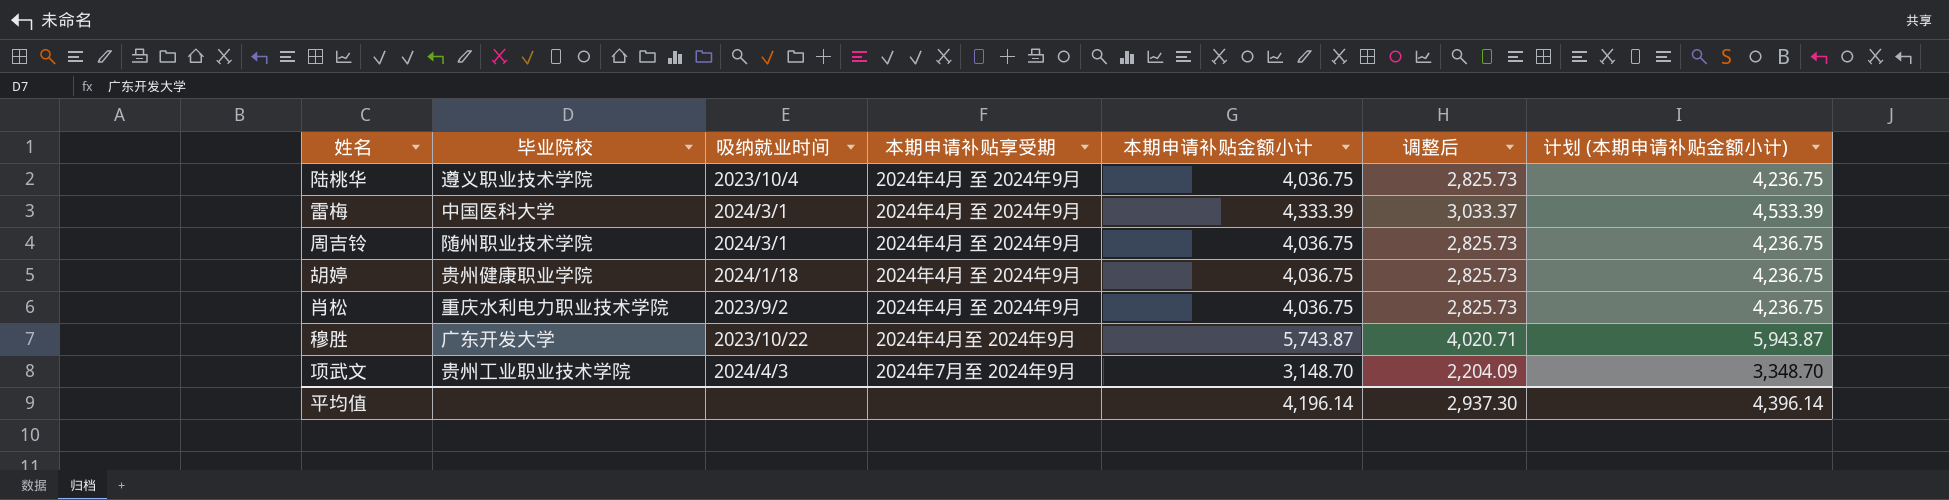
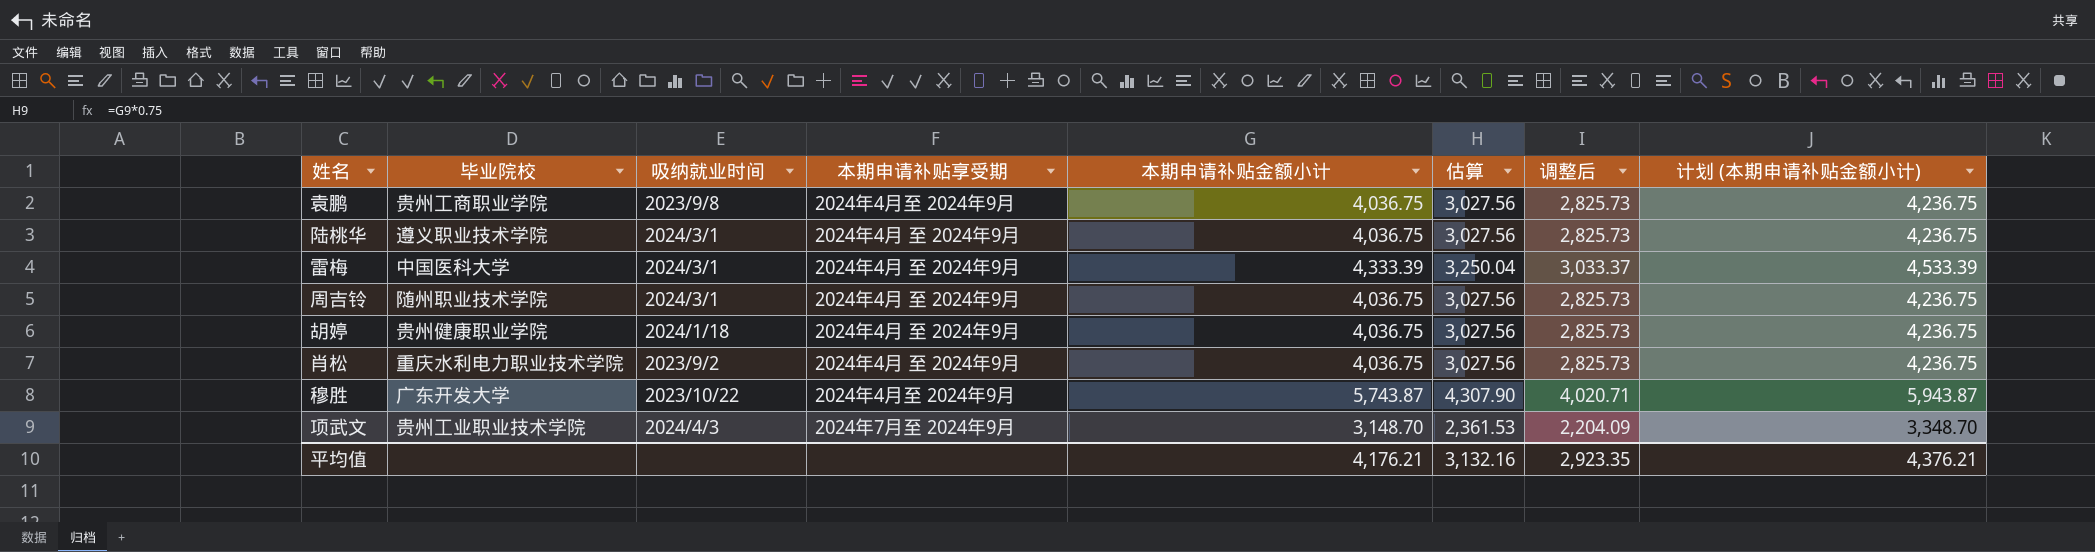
column 估算 | formula: none -> [本期申请补贴金额小计] * 0.75
row 袁鹏: none -> 贵州工商职业学院 | 2023/9/8 | 2024年4月至 2024年9月 | 4,036.75 | 3,027.56 | 2,825.73 | 4,236.75
陆桃华 | 吸纳就业时间: 2023/10/4 -> 2024/3/1
平均值 | 本期申请补贴金额小计: 4,196.14 -> 4,176.21
平均值 | 调整后: 2,937.30 -> 2,923.35
平均值 | 计划 (本期申请补贴金额小计): 4,396.14 -> 4,376.21

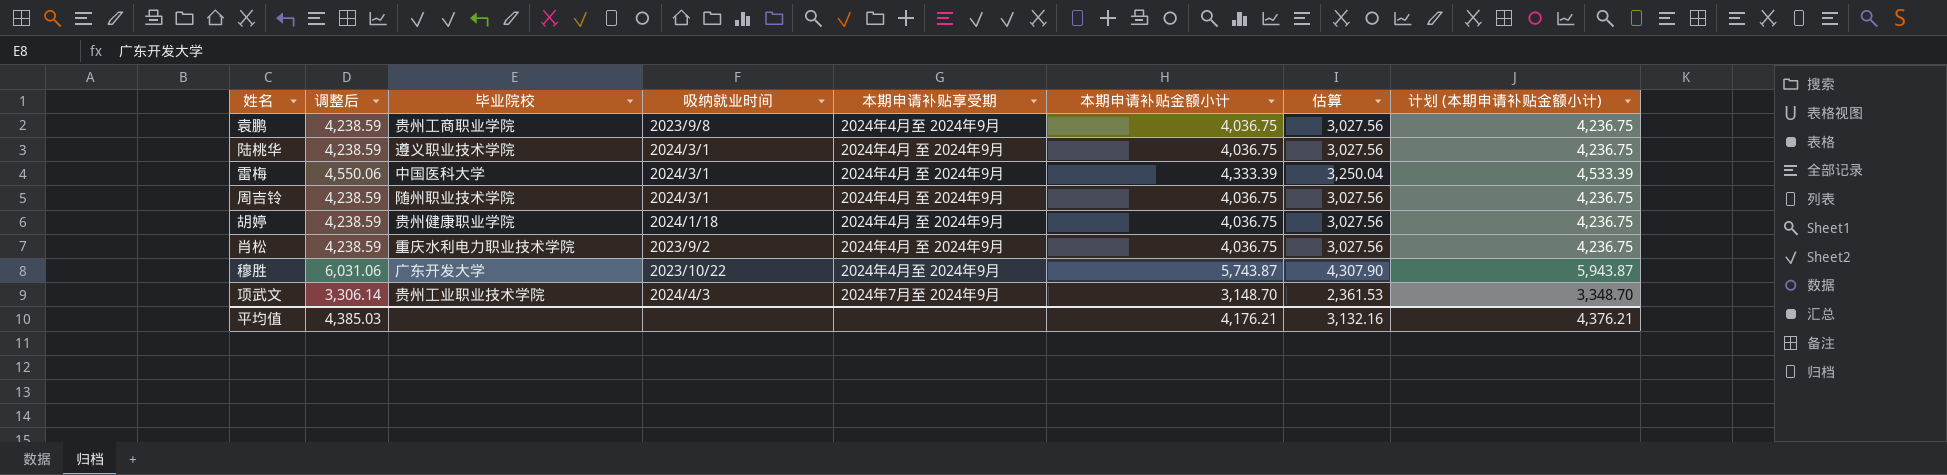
column 调整后 | formula: [本期申请补贴金额小计] * 0.7 -> [本期申请补贴金额小计] * 1.05
column 调整后 | position: 7 -> 2
平均值 | 调整后: 2,923.35 -> 4,385.03

